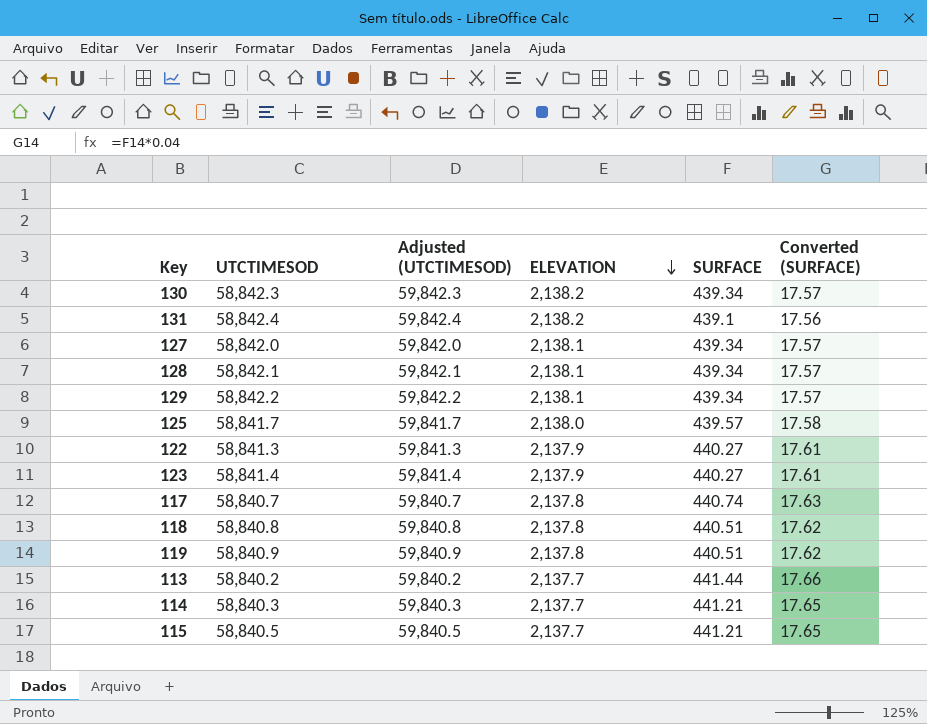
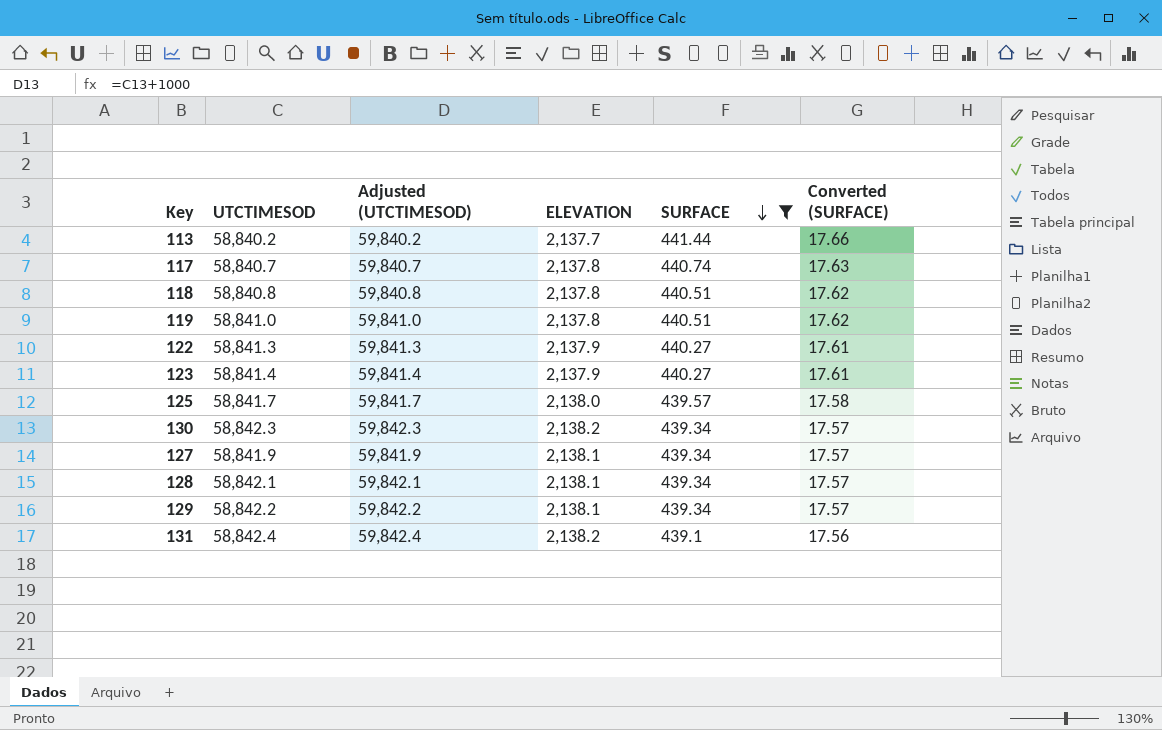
filter: none -> SURFACE != 441.21
row order: ELEVATION descending -> SURFACE descending
119 | UTCTIMESOD: 58,840.9 -> 58,841.0
119 | Adjusted (UTCTIMESOD): 59,840.9 -> 59,841.0
127 | UTCTIMESOD: 58,842.0 -> 58,841.9
127 | Adjusted (UTCTIMESOD): 59,842.0 -> 59,841.9

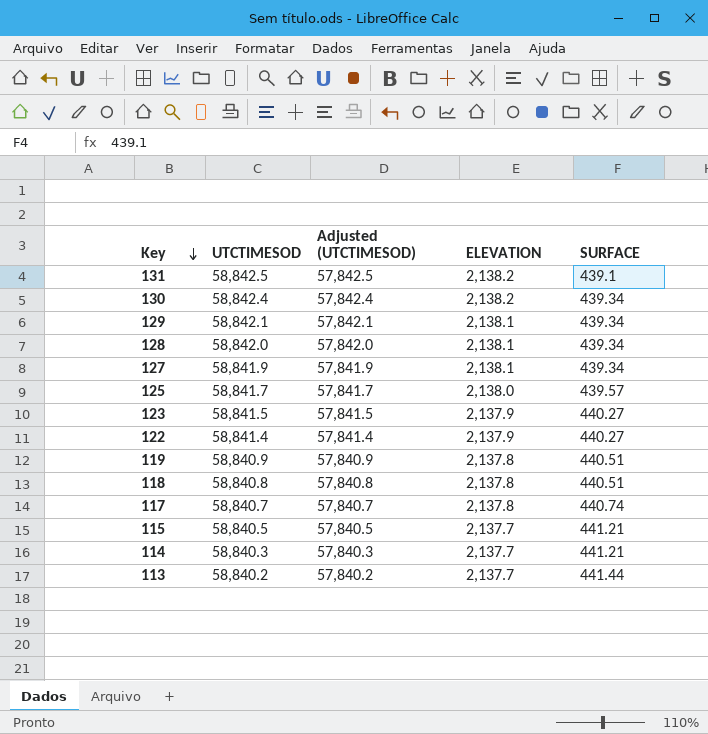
filter: SURFACE != 441.21 -> none
row order: SURFACE descending -> Key descending
column Converted (SURFACE) | formula: [SURFACE] * 0.04 -> none
column Adjusted (UTCTIMESOD) | formula: [UTCTIMESOD] + 1000 -> [UTCTIMESOD] - 1000
131 | UTCTIMESOD: 58,842.4 -> 58,842.5
130 | UTCTIMESOD: 58,842.3 -> 58,842.4
129 | UTCTIMESOD: 58,842.2 -> 58,842.1
128 | UTCTIMESOD: 58,842.1 -> 58,842.0
123 | UTCTIMESOD: 58,841.4 -> 58,841.5
122 | UTCTIMESOD: 58,841.3 -> 58,841.4
119 | UTCTIMESOD: 58,841.0 -> 58,840.9

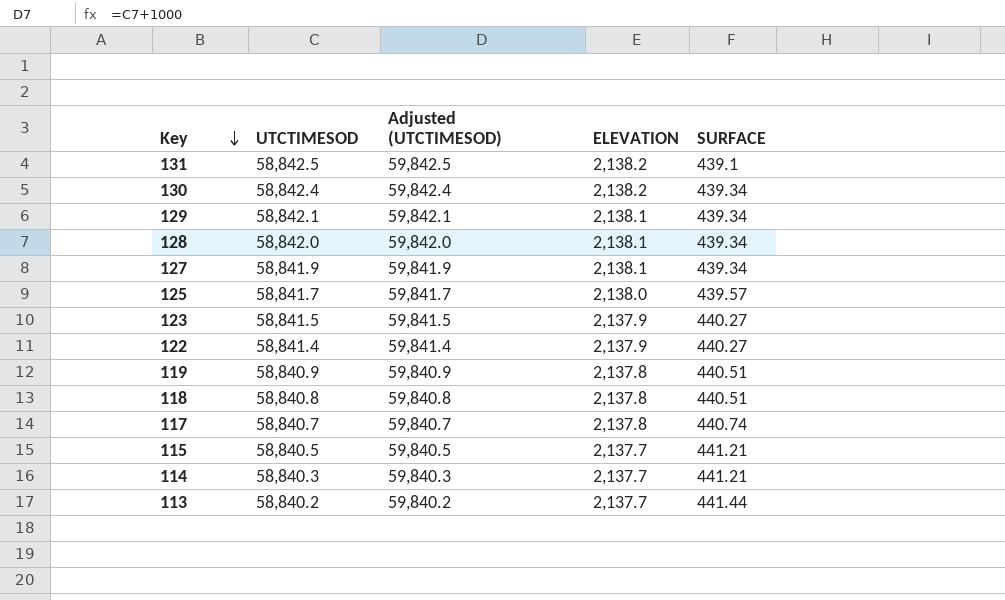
column Adjusted (UTCTIMESOD) | formula: [UTCTIMESOD] - 1000 -> [UTCTIMESOD] + 1000

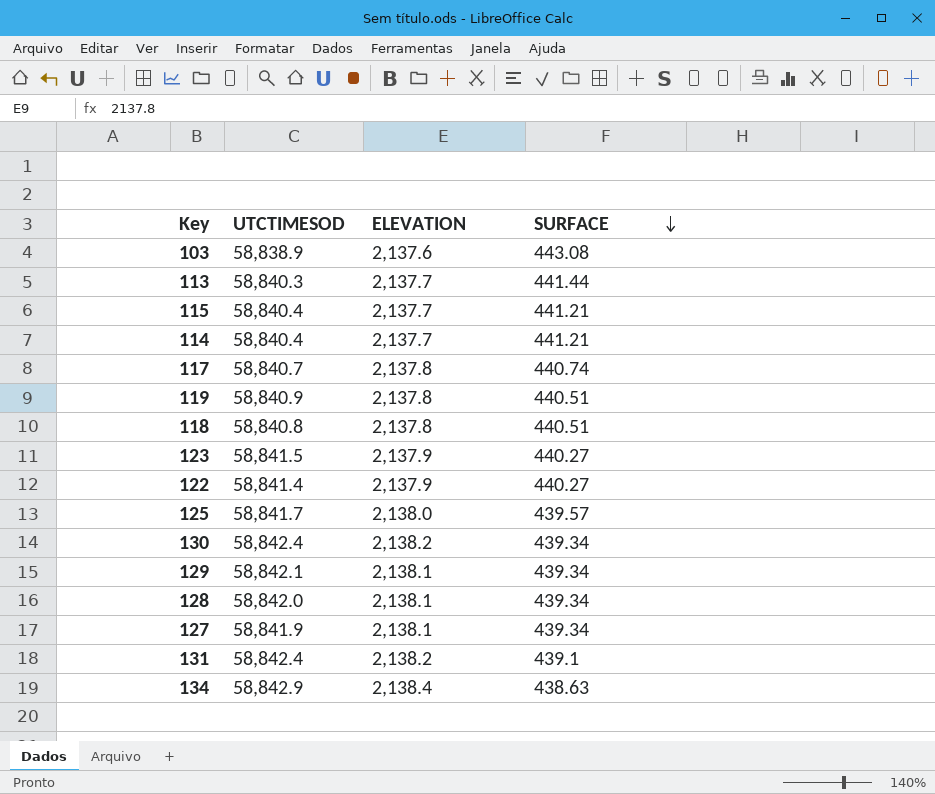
row order: Key descending -> SURFACE descending
column Adjusted (UTCTIMESOD) | formula: [UTCTIMESOD] + 1000 -> none
row 103: none -> 58,838.9 | 2,137.6 | 443.08
113 | UTCTIMESOD: 58,840.2 -> 58,840.3
115 | UTCTIMESOD: 58,840.5 -> 58,840.4
114 | UTCTIMESOD: 58,840.3 -> 58,840.4
131 | UTCTIMESOD: 58,842.5 -> 58,842.4
row 134: none -> 58,842.9 | 2,138.4 | 438.63

